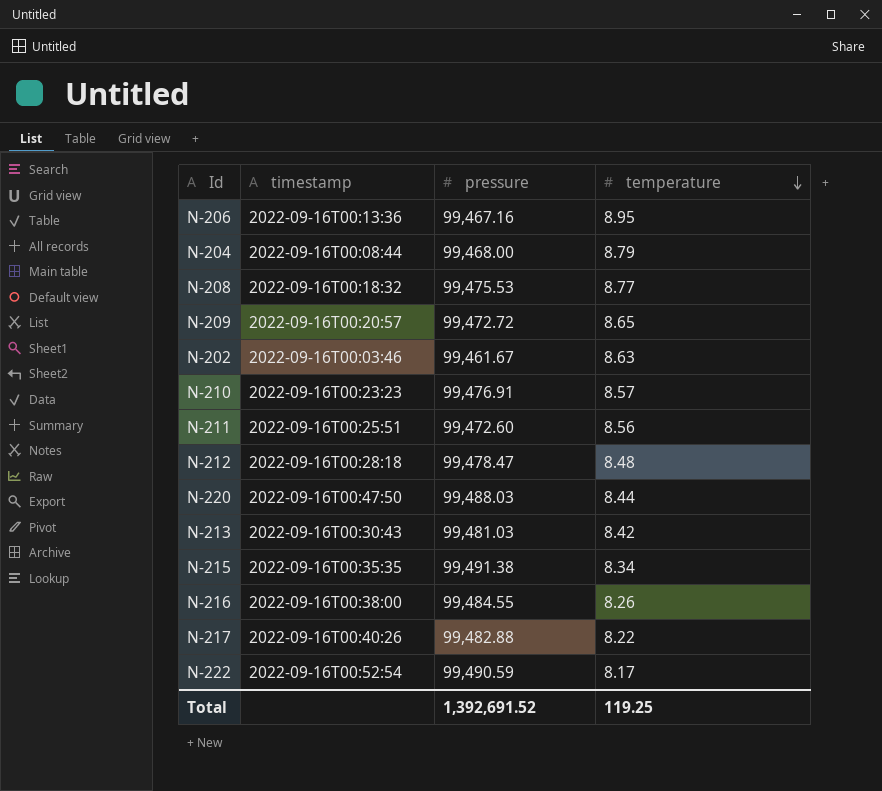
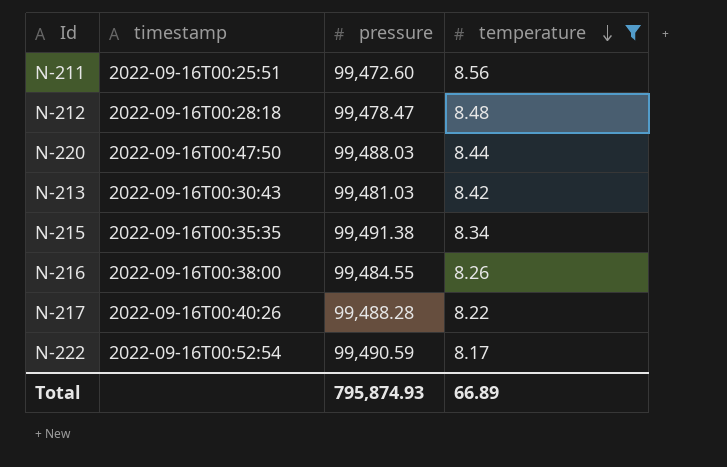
filter: none -> temperature <= 8.56
N-217 | pressure: 99,482.88 -> 99,488.28
Total | pressure: 1,392,691.52 -> 795,874.93
Total | temperature: 119.25 -> 66.89

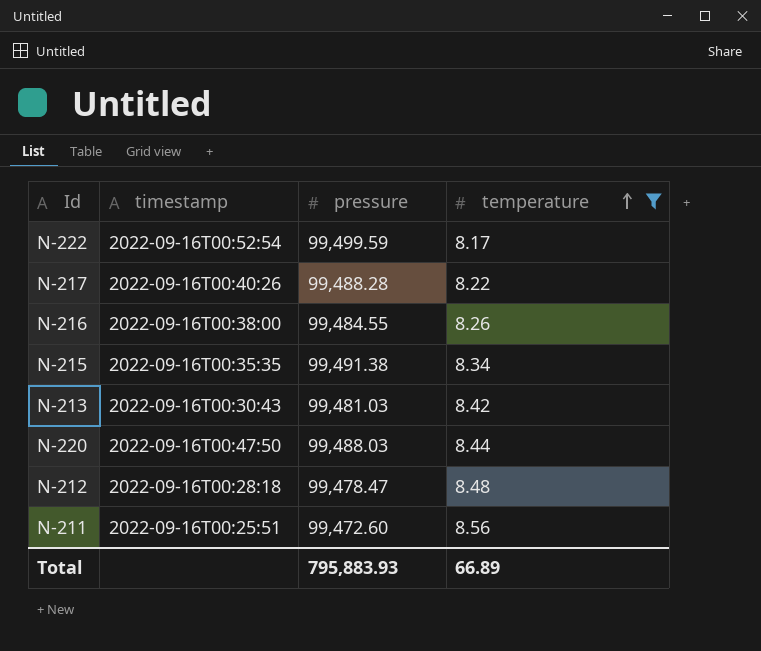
row order: temperature descending -> temperature ascending
N-222 | pressure: 99,490.59 -> 99,499.59
Total | pressure: 795,874.93 -> 795,883.93

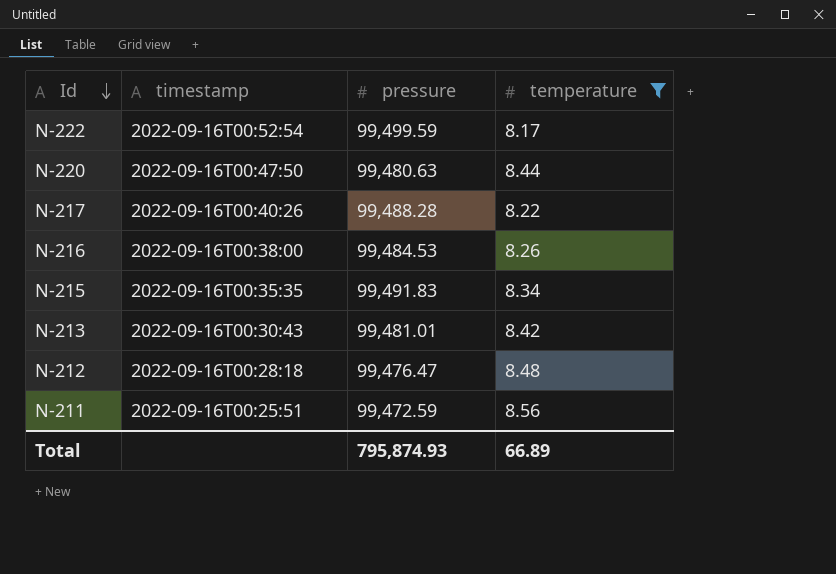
row order: temperature ascending -> Id descending
N-220 | pressure: 99,488.03 -> 99,480.63
N-216 | pressure: 99,484.55 -> 99,484.53
N-215 | pressure: 99,491.38 -> 99,491.83
N-213 | pressure: 99,481.03 -> 99,481.01
N-212 | pressure: 99,478.47 -> 99,476.47
N-211 | pressure: 99,472.60 -> 99,472.59
Total | pressure: 795,883.93 -> 795,874.93

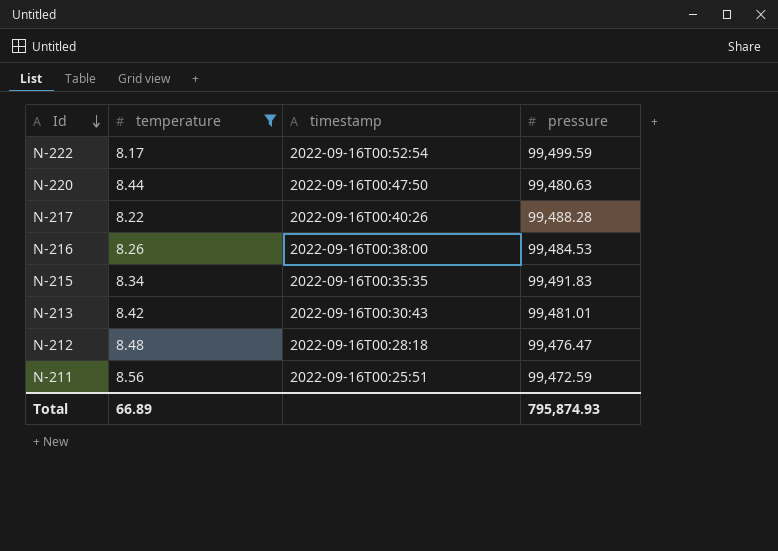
column temperature | position: 4 -> 2

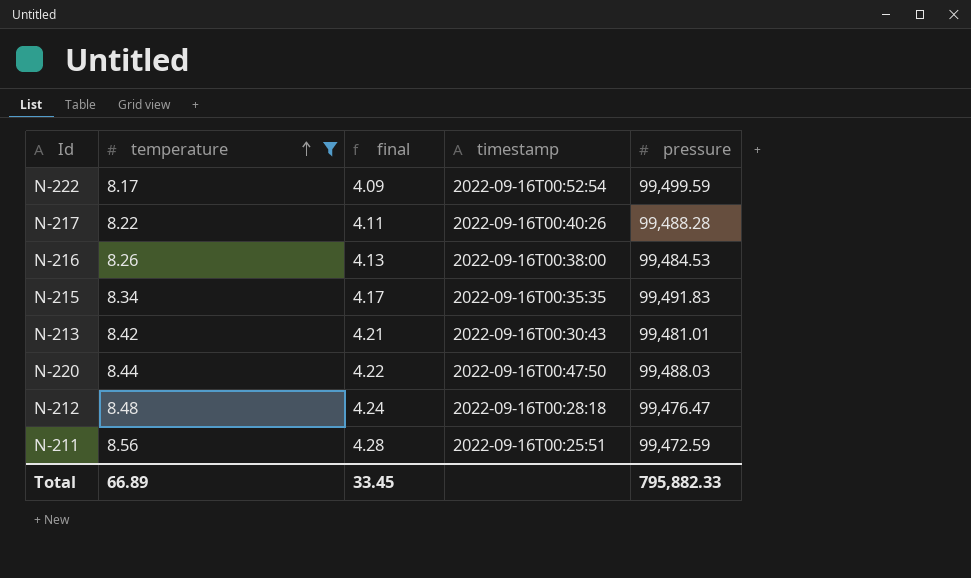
row order: Id descending -> temperature ascending
column final | formula: none -> [temperature] * 0.5
N-220 | pressure: 99,480.63 -> 99,488.03
Total | pressure: 795,874.93 -> 795,882.33

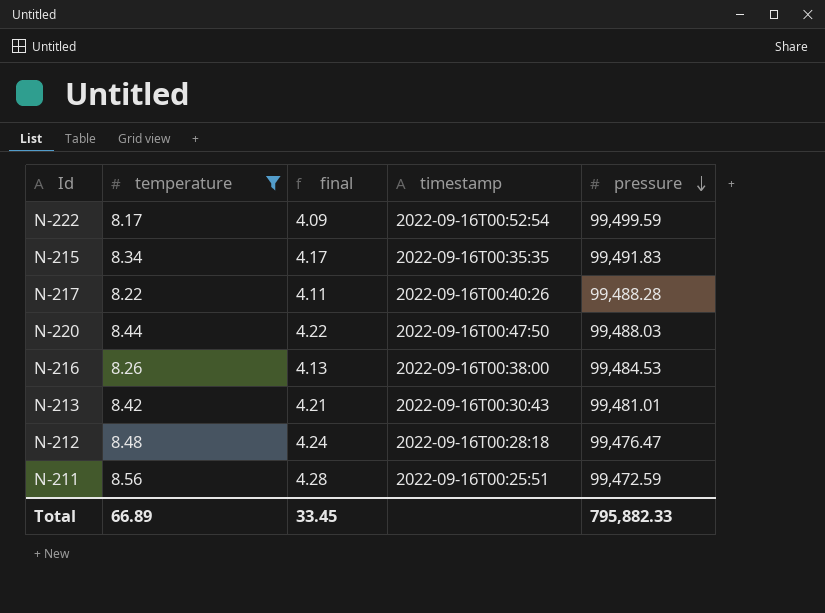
row order: temperature ascending -> pressure descending

